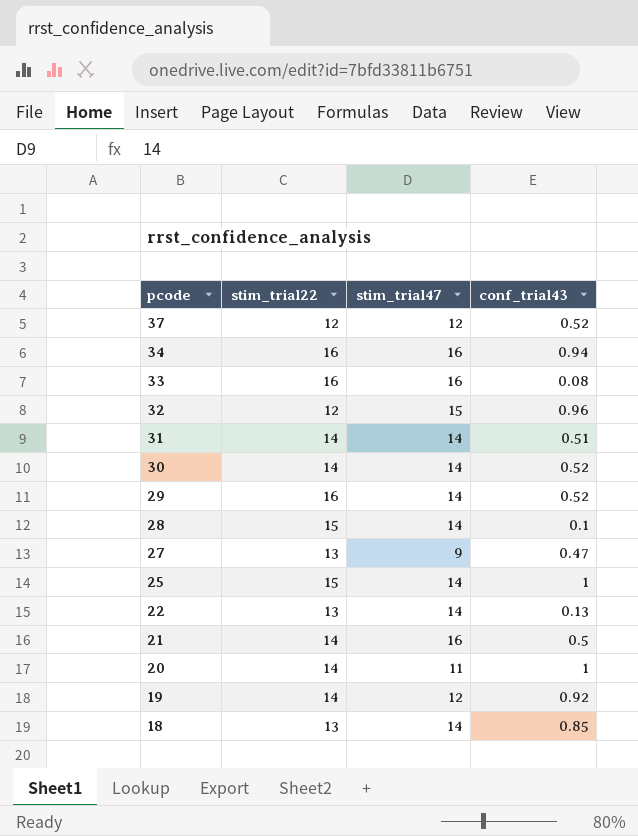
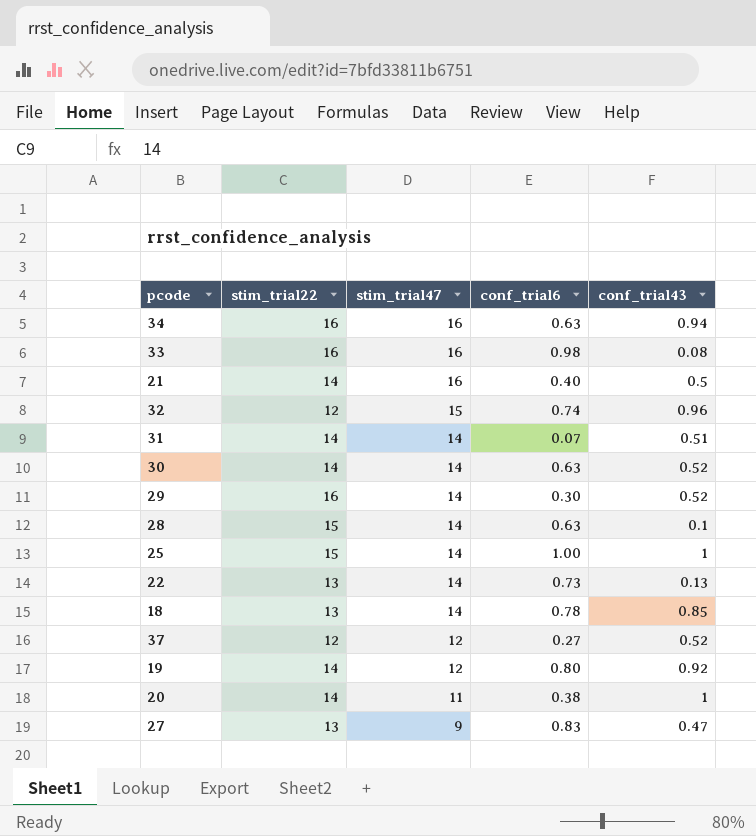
row order: pcode descending -> stim_trial47 descending
column conf_trial6 | position: none -> 4

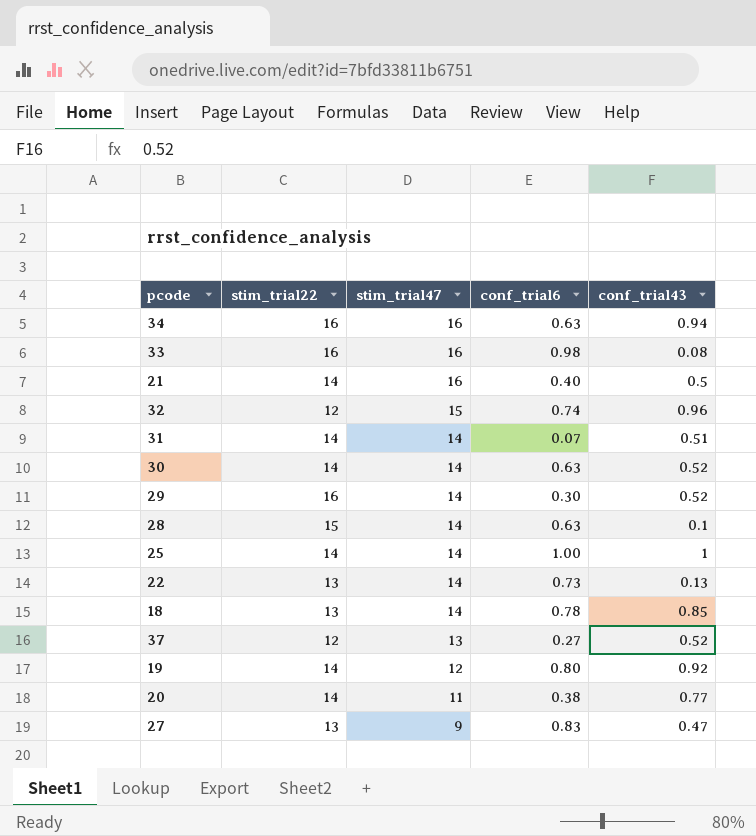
25 | stim_trial22: 15 -> 14
37 | stim_trial47: 12 -> 13
20 | conf_trial43: 1 -> 0.77

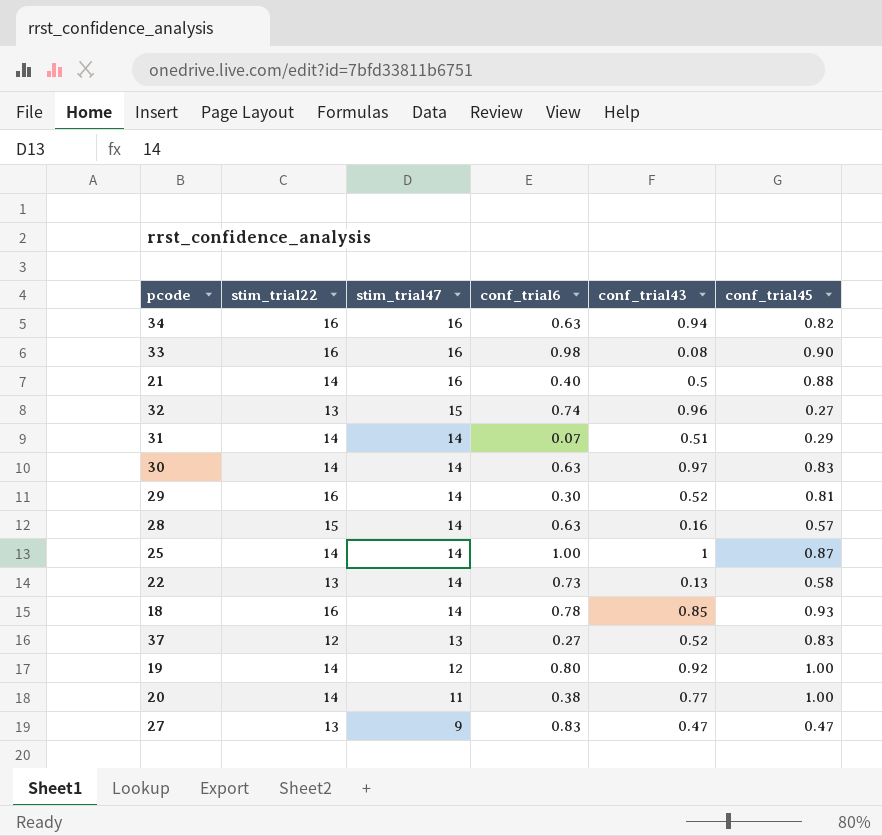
column conf_trial45 | position: none -> 6
32 | stim_trial22: 12 -> 13
30 | conf_trial43: 0.52 -> 0.97
28 | conf_trial43: 0.1 -> 0.16
18 | stim_trial22: 13 -> 16

